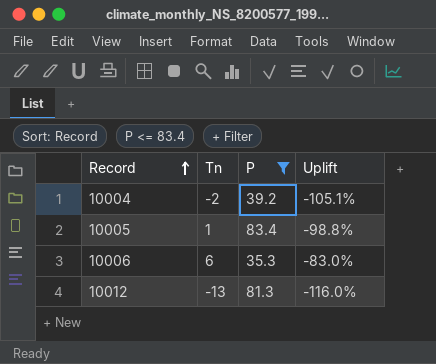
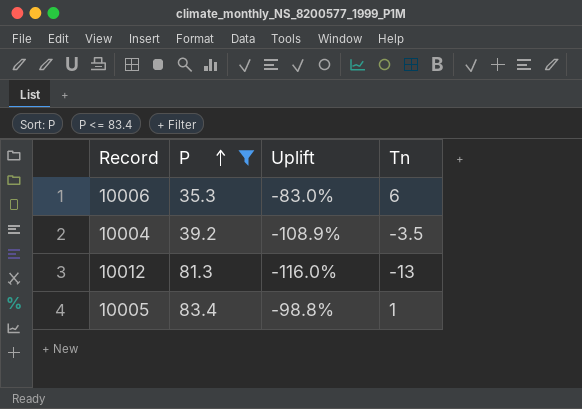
row order: Record ascending -> P ascending
column Tn | position: 2 -> 4
10004 | Uplift: -105.1% -> -108.9%
10004 | Tn: -2 -> -3.5

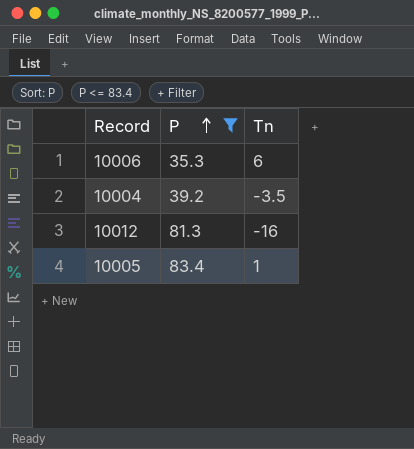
column Uplift | formula: ([Tn] - [P]) / [P] -> none
10012 | Tn: -13 -> -16

